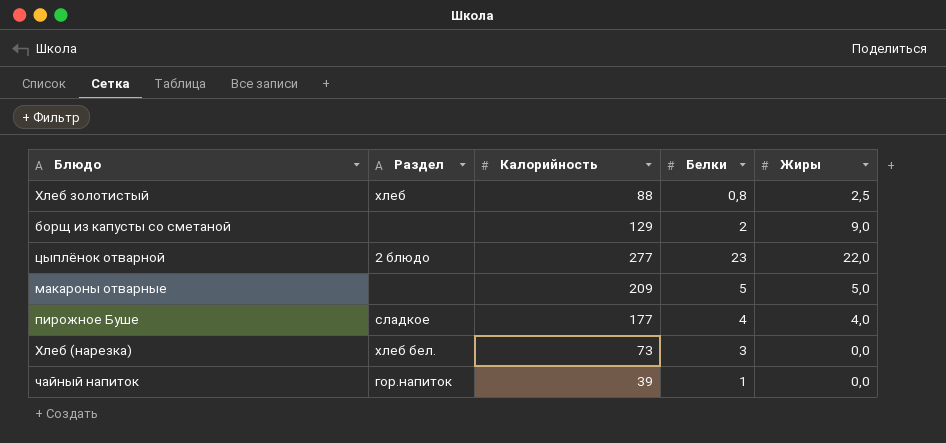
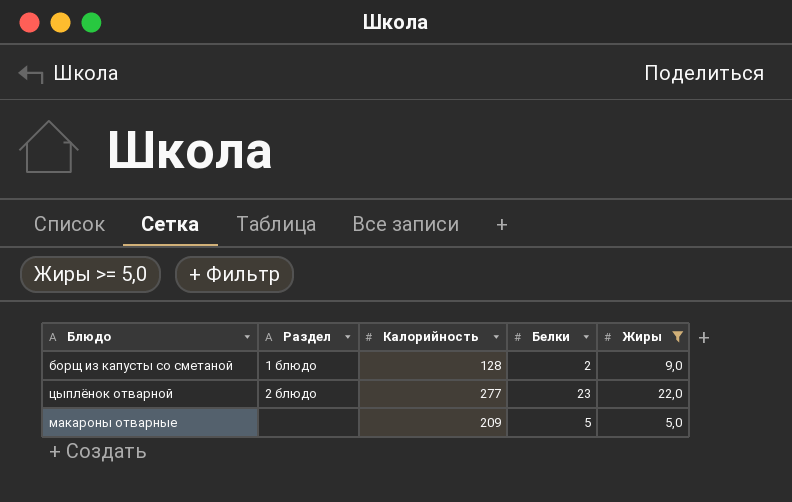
filter: none -> Жиры >= 5,0
борщ из капусты со сметаной | Раздел: none -> 1 блюдо
борщ из капусты со сметаной | Калорийность: 129 -> 128

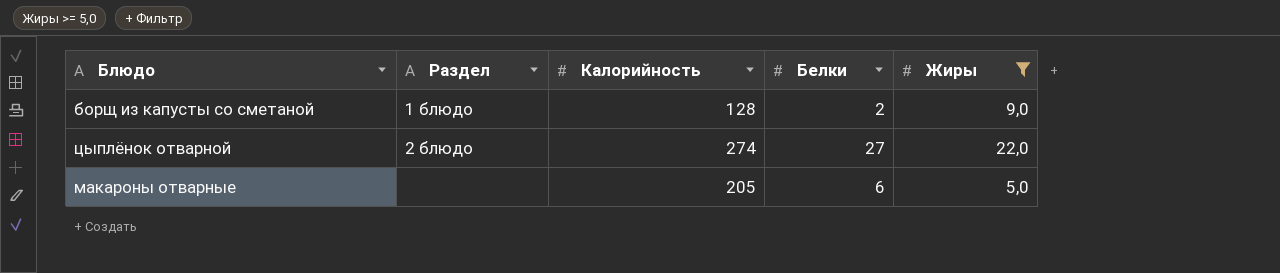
цыплёнок отварной | Калорийность: 277 -> 274
цыплёнок отварной | Белки: 23 -> 27
макароны отварные | Калорийность: 209 -> 205
макароны отварные | Белки: 5 -> 6

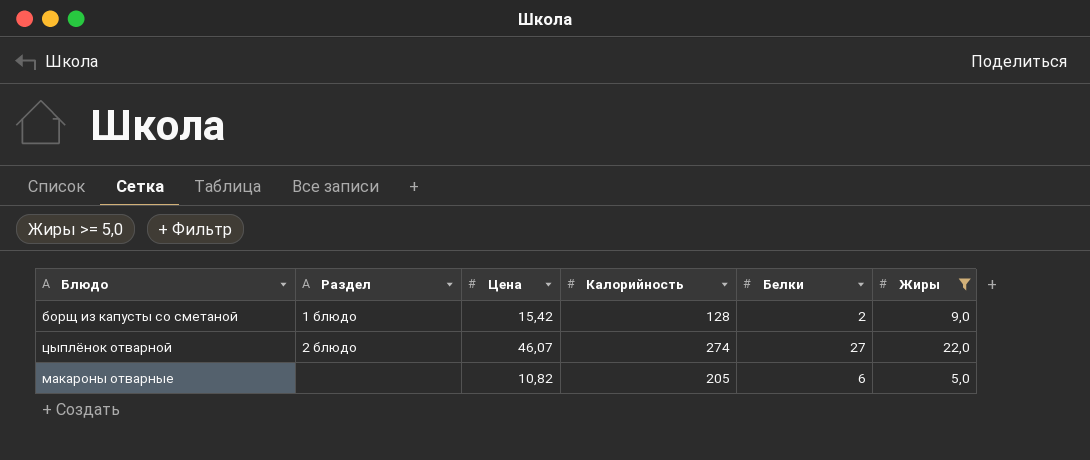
column Цена | position: none -> 3

